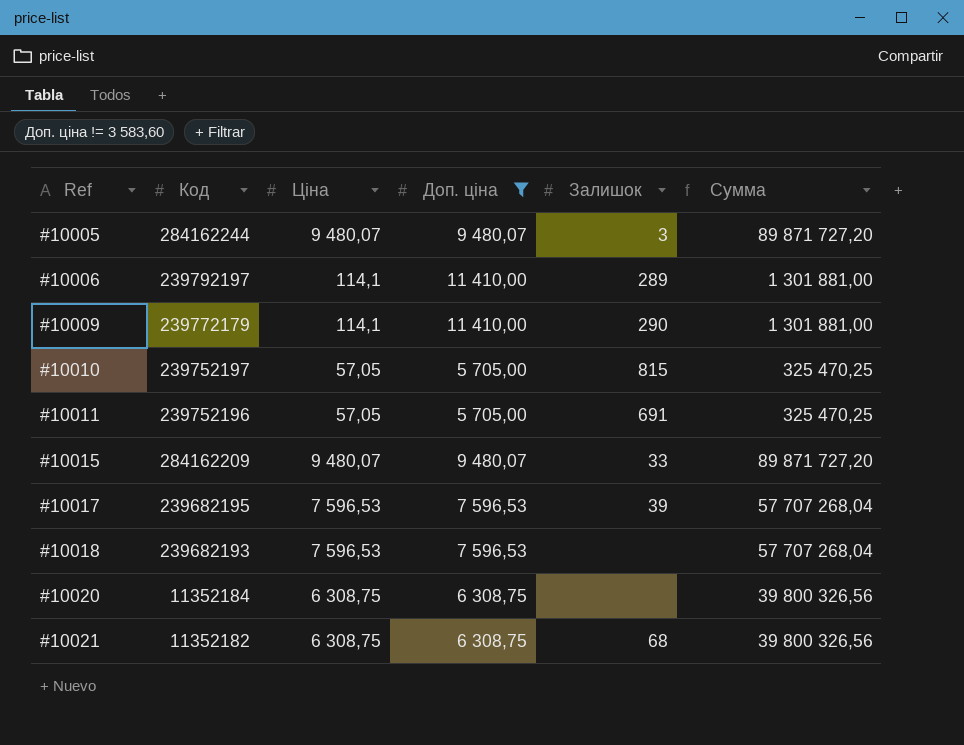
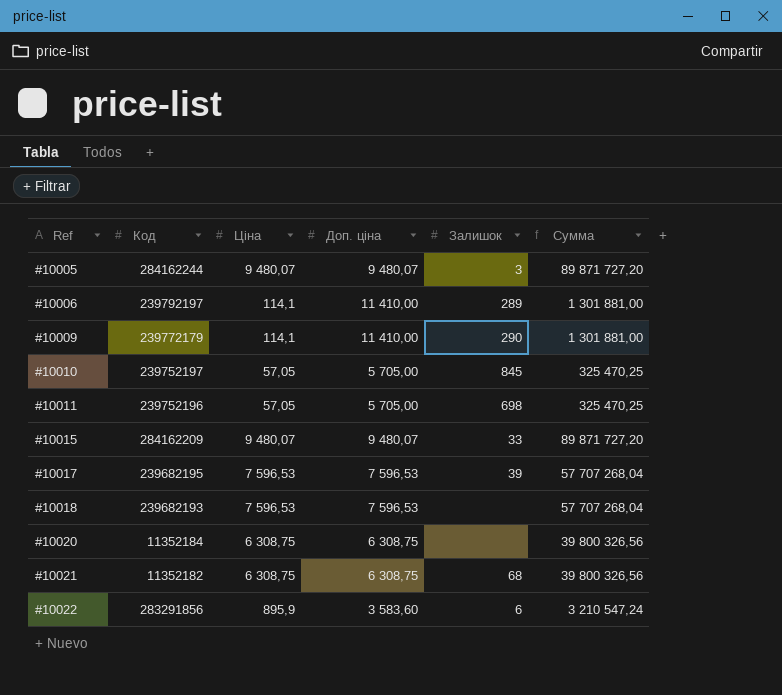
filter: Доп. ціна != 3 583,60 -> none
#10010 | Залишок: 815 -> 845
#10011 | Залишок: 691 -> 698

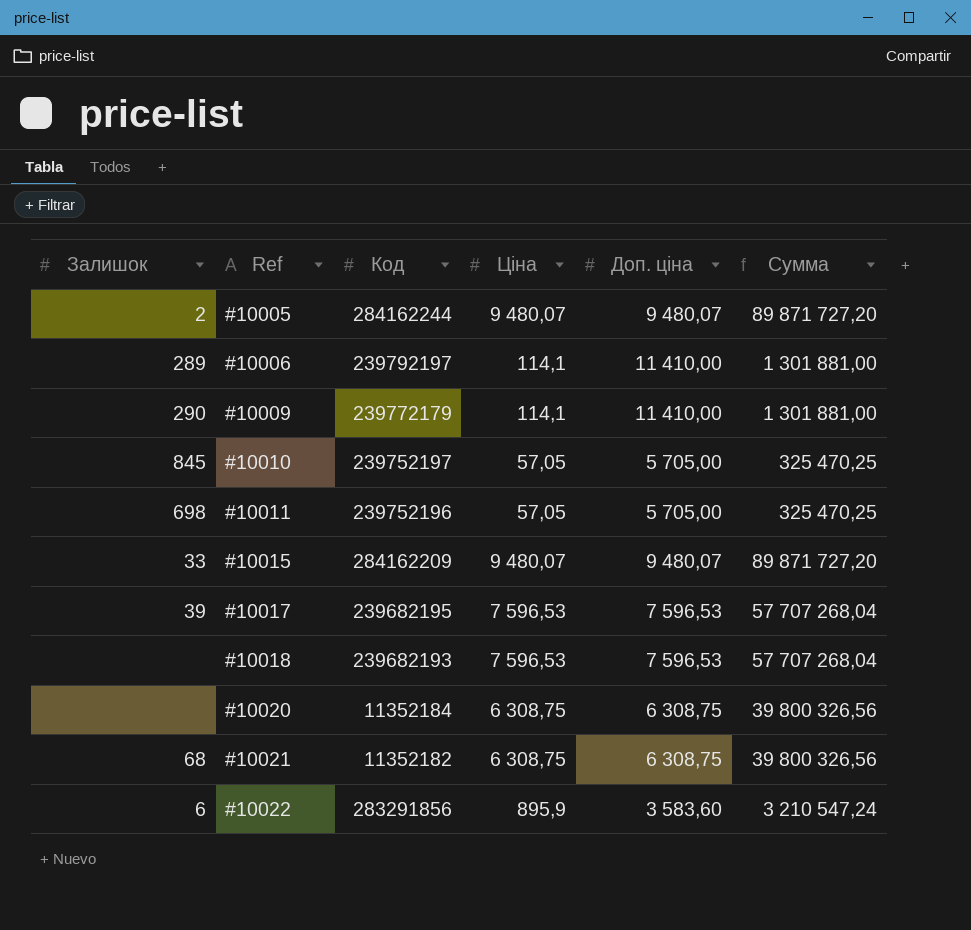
column Залишок | position: 5 -> 1
#10005 | Залишок: 3 -> 2

